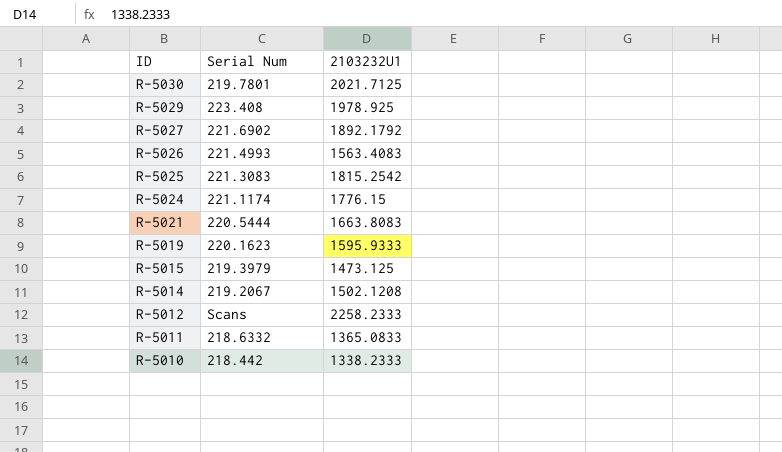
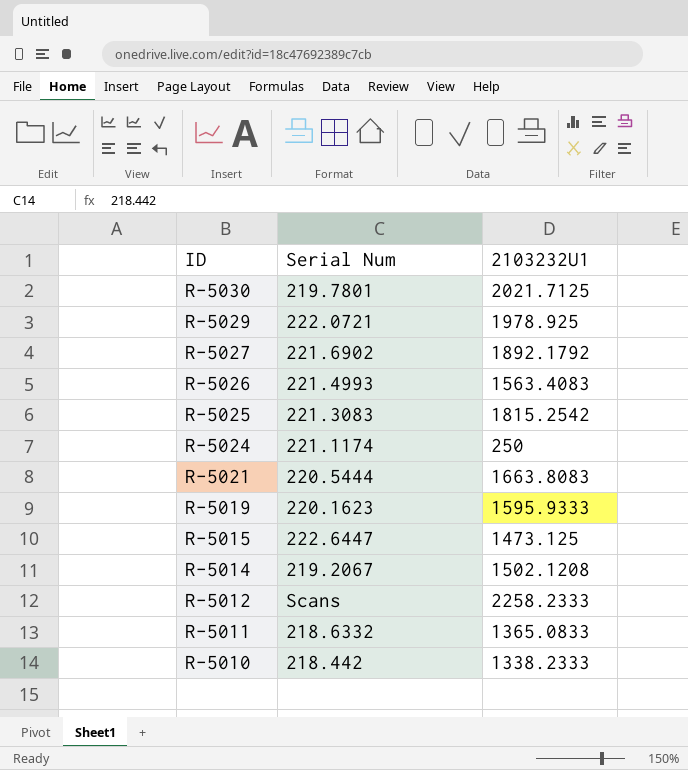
R-5029 | Serial Num: 223.408 -> 222.0721
R-5024 | 2103232U1: 1776.15 -> 250
R-5015 | Serial Num: 219.3979 -> 222.6447

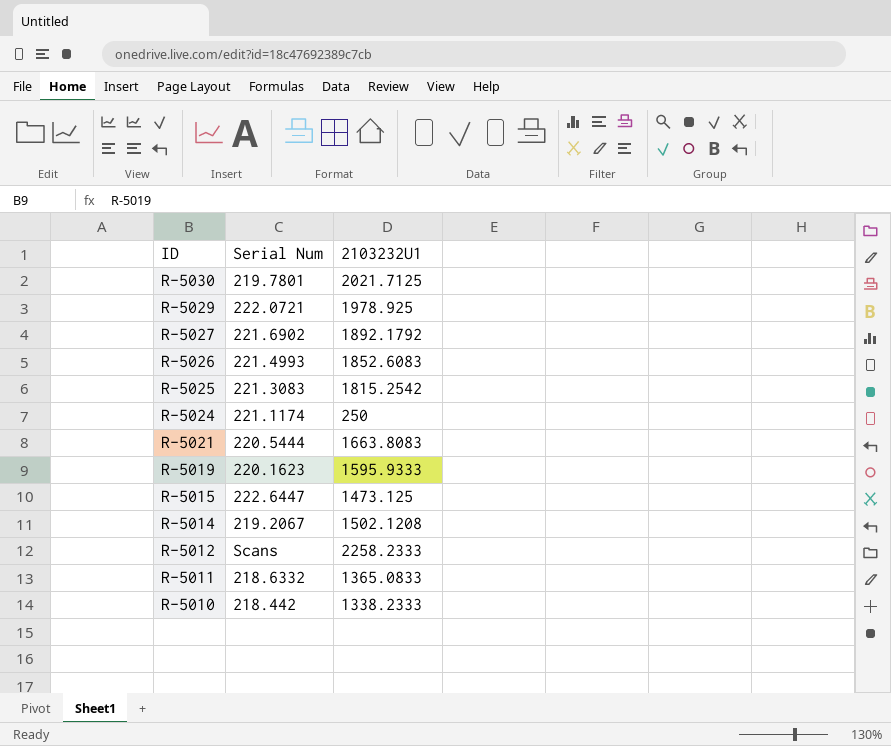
R-5026 | 2103232U1: 1563.4083 -> 1852.6083

